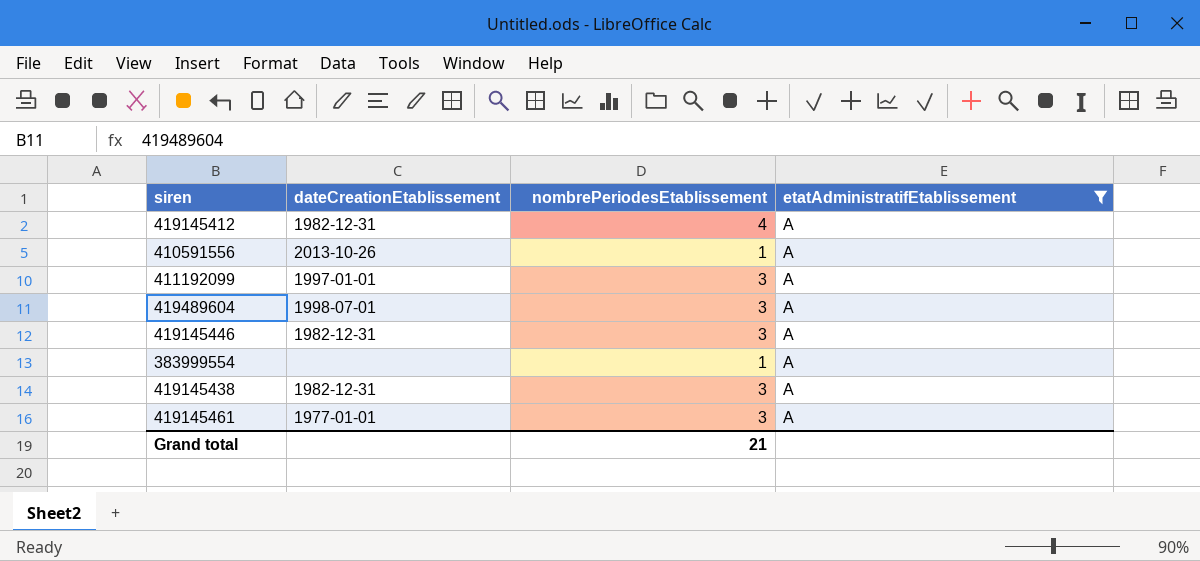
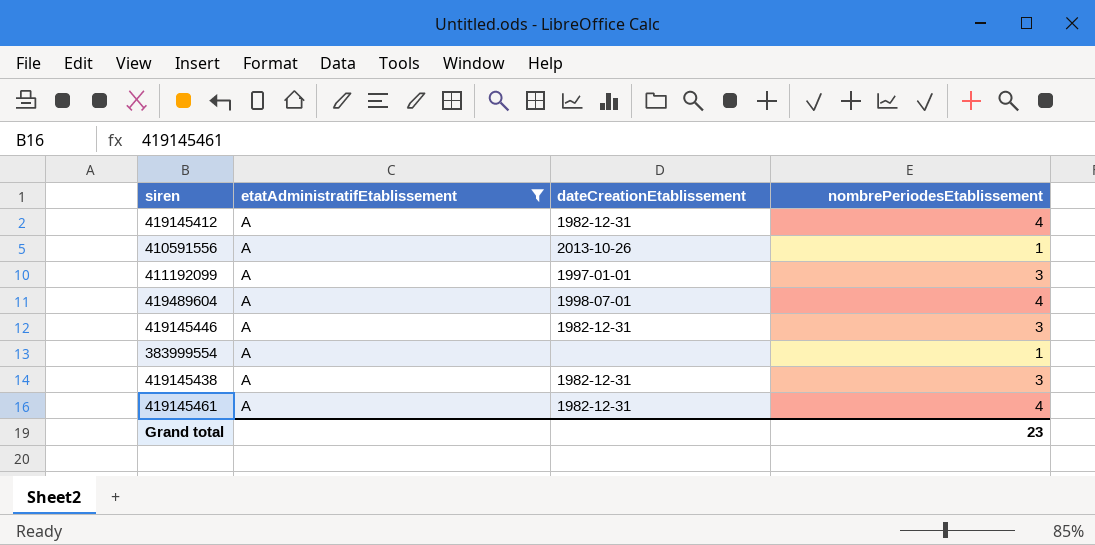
column etatAdministratifEtablissement | position: 4 -> 2
419489604 | nombrePeriodesEtablissement: 3 -> 4
419145461 | dateCreationEtablissement: 1977-01-01 -> 1982-12-31
419145461 | nombrePeriodesEtablissement: 3 -> 4
Grand total | nombrePeriodesEtablissement: 21 -> 23

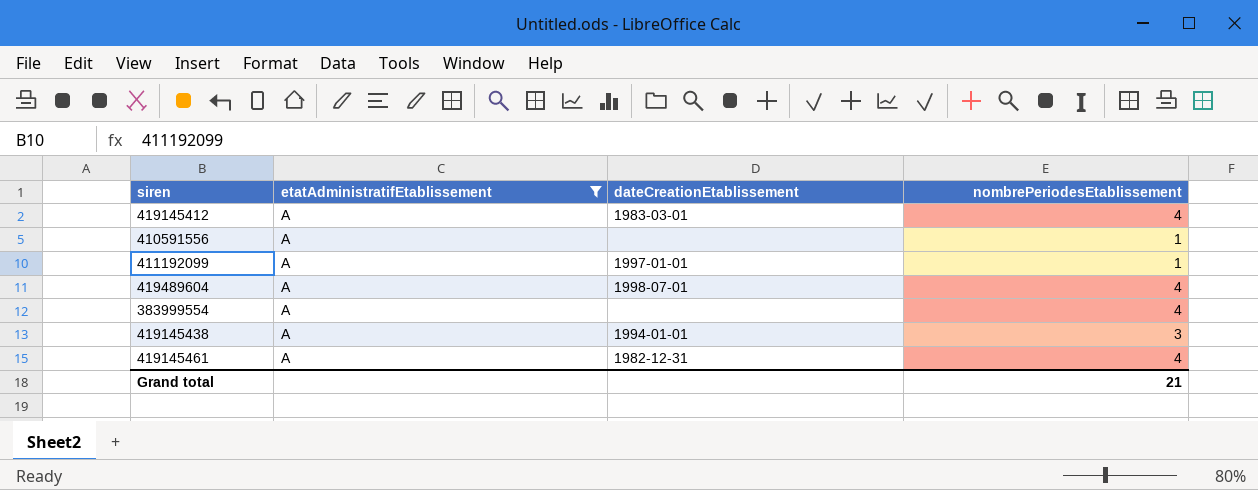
row 419145446: A | 1982-12-31 | 3 -> none
419145412 | dateCreationEtablissement: 1982-12-31 -> 1983-03-01
410591556 | dateCreationEtablissement: 2013-10-26 -> none
411192099 | nombrePeriodesEtablissement: 3 -> 1
383999554 | nombrePeriodesEtablissement: 1 -> 4
419145438 | dateCreationEtablissement: 1982-12-31 -> 1994-01-01
Grand total | nombrePeriodesEtablissement: 23 -> 21

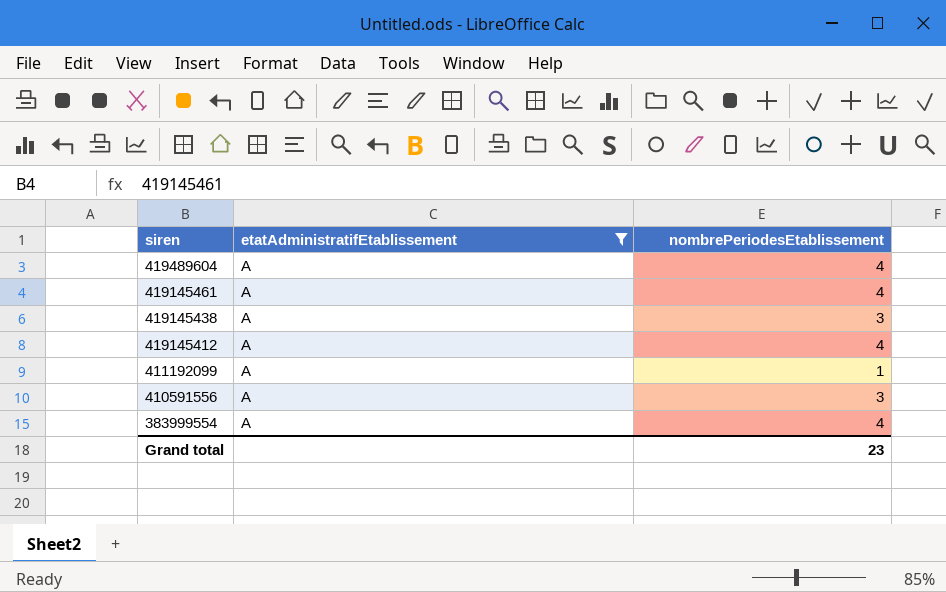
row order: none -> siren descending
column dateCreationEtablissement | position: 3 -> none
410591556 | nombrePeriodesEtablissement: 1 -> 3
Grand total | nombrePeriodesEtablissement: 21 -> 23

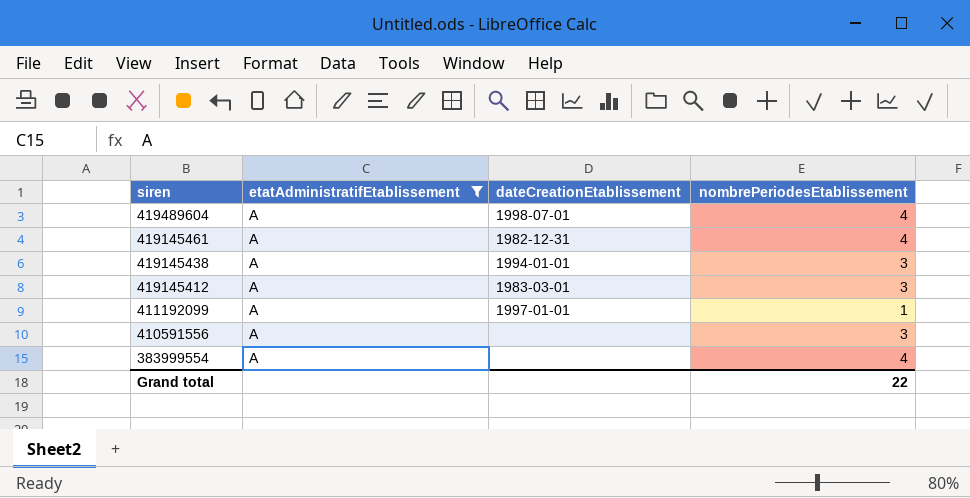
column dateCreationEtablissement | position: none -> 3
419145412 | nombrePeriodesEtablissement: 4 -> 3
Grand total | nombrePeriodesEtablissement: 23 -> 22

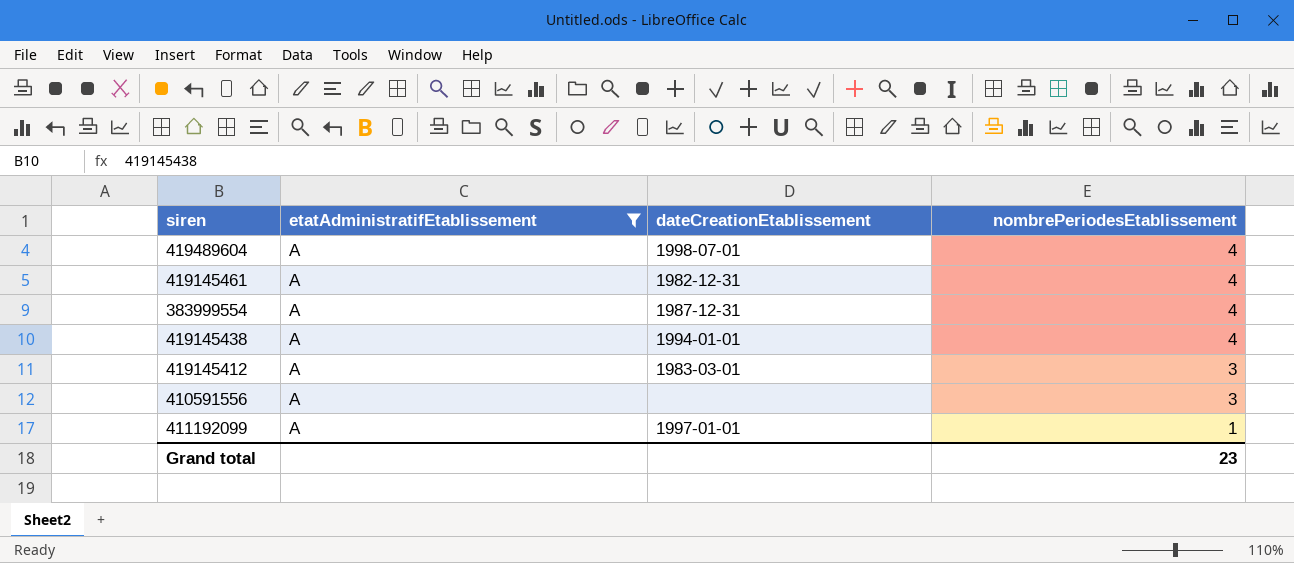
row order: siren descending -> nombrePeriodesEtablissement descending
383999554 | dateCreationEtablissement: none -> 1987-12-31
419145438 | nombrePeriodesEtablissement: 3 -> 4
Grand total | nombrePeriodesEtablissement: 22 -> 23

